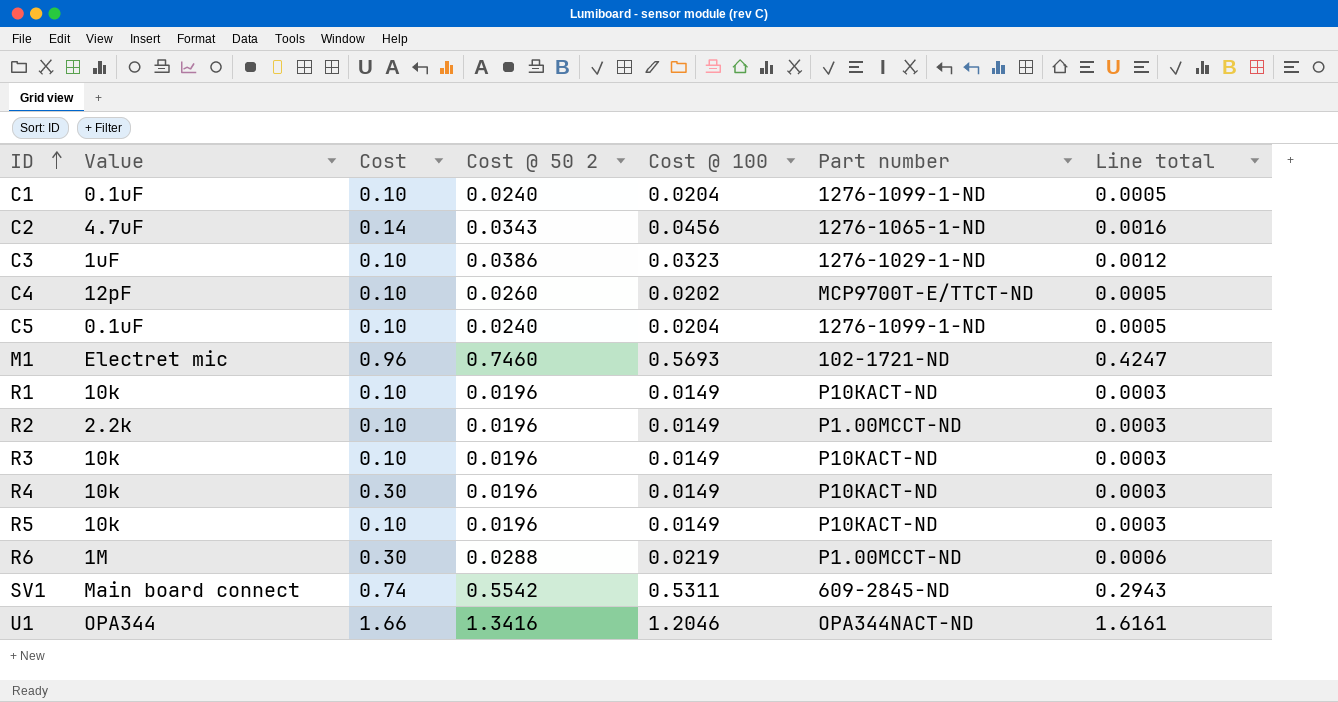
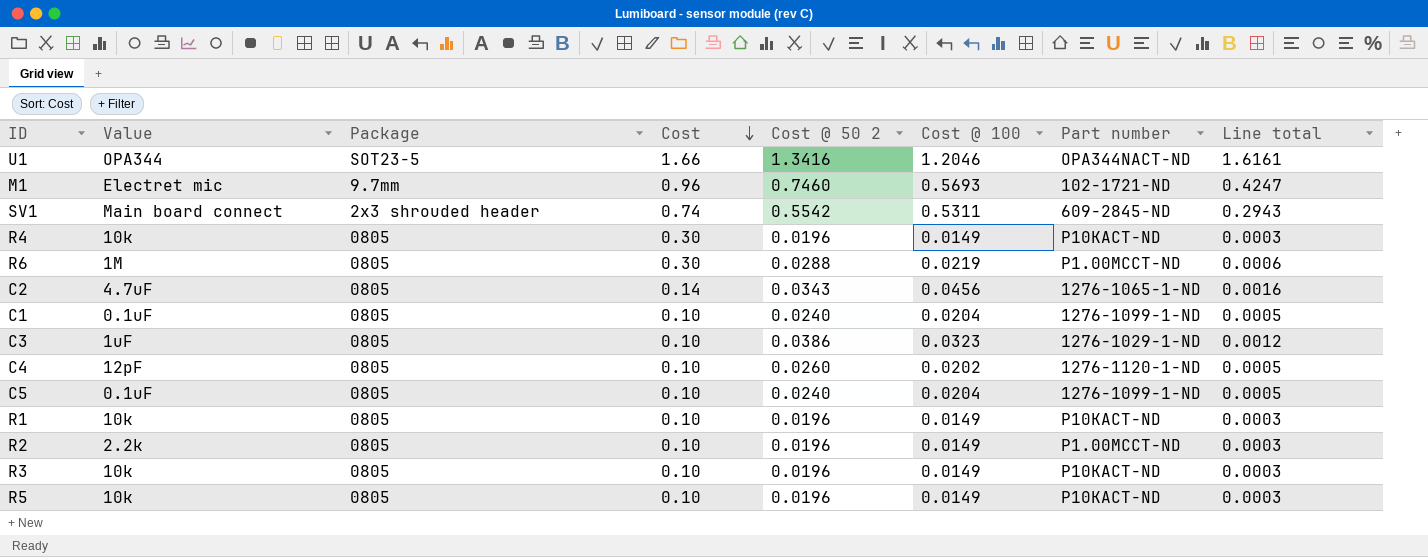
row order: ID ascending -> Cost descending
column Package | position: none -> 3
C4 | Part number: MCP9700T-E/TTCT-ND -> 1276-1120-1-ND

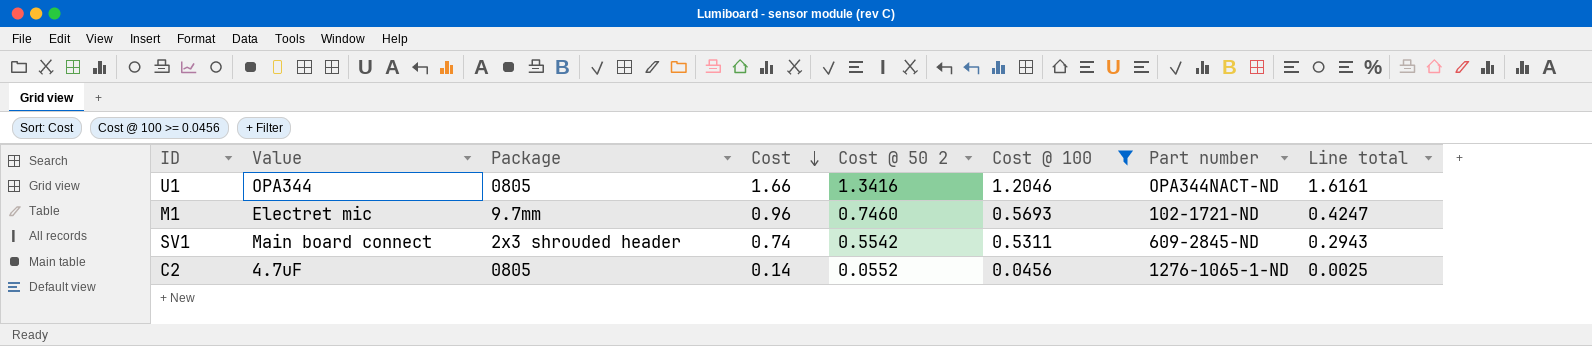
filter: none -> Cost @ 100 >= 0.0456
U1 | Package: SOT23-5 -> 0805
C2 | Cost @ 50 2: 0.0343 -> 0.0552
C2 | Line total: 0.0016 -> 0.0025

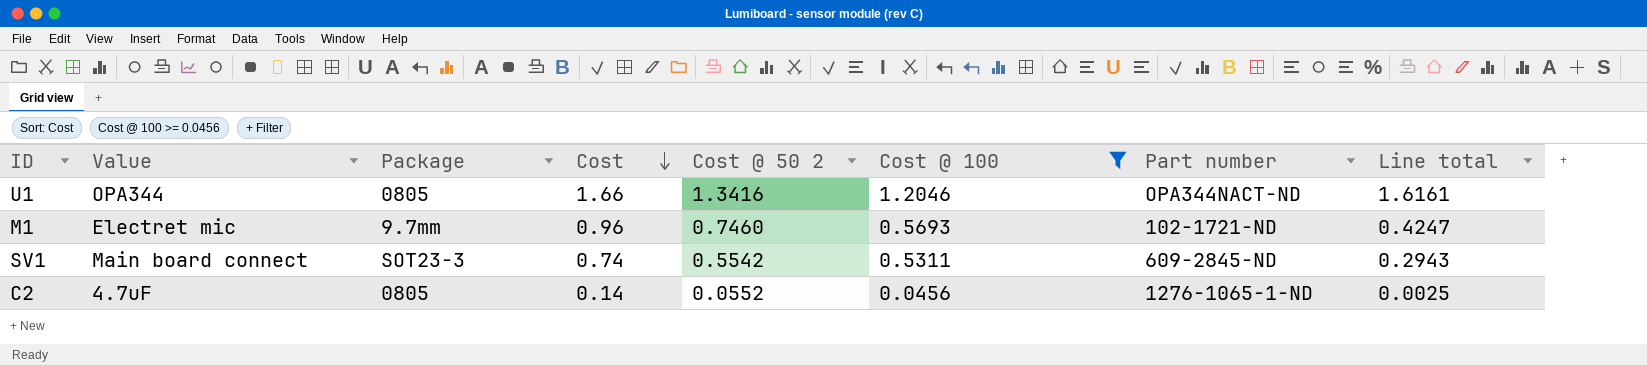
SV1 | Package: 2x3 shrouded header -> SOT23-3

